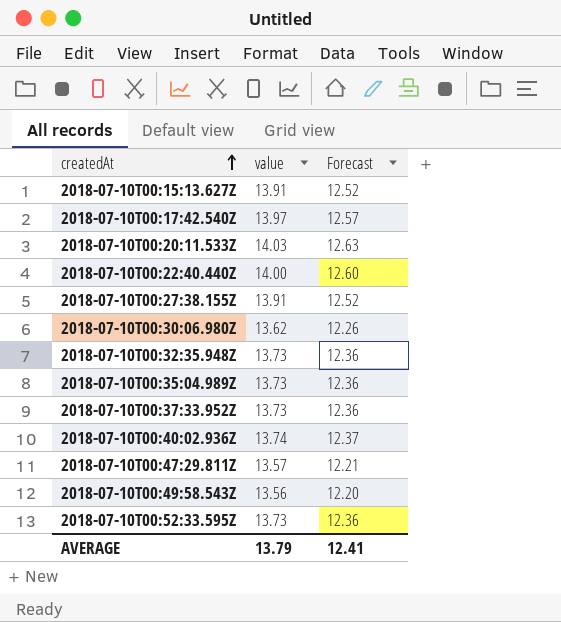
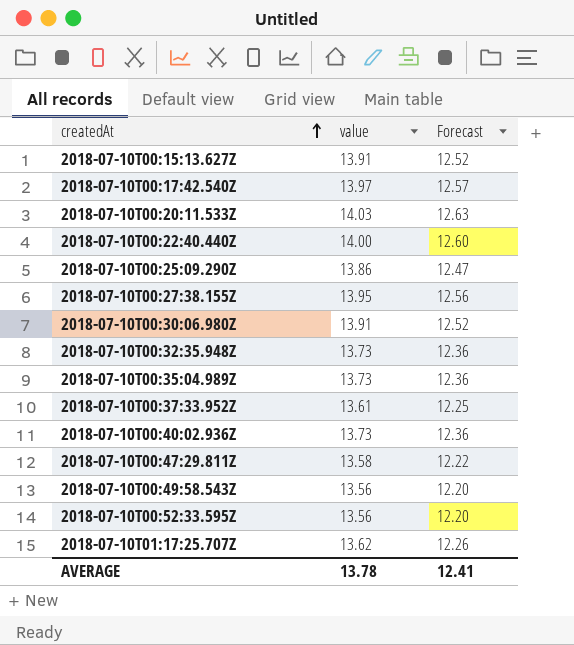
row 2018-07-10T00:25:09.290Z: none -> 13.86 | 12.47
2018-07-10T00:27:38.155Z | value: 13.91 -> 13.95
2018-07-10T00:27:38.155Z | Forecast: 12.52 -> 12.56
2018-07-10T00:30:06.980Z | value: 13.62 -> 13.91
2018-07-10T00:30:06.980Z | Forecast: 12.26 -> 12.52
2018-07-10T00:37:33.952Z | value: 13.73 -> 13.61
2018-07-10T00:37:33.952Z | Forecast: 12.36 -> 12.25
2018-07-10T00:40:02.936Z | value: 13.74 -> 13.73
2018-07-10T00:40:02.936Z | Forecast: 12.37 -> 12.36
2018-07-10T00:47:29.811Z | value: 13.57 -> 13.58
2018-07-10T00:47:29.811Z | Forecast: 12.21 -> 12.22
2018-07-10T00:52:33.595Z | value: 13.73 -> 13.56
2018-07-10T00:52:33.595Z | Forecast: 12.36 -> 12.20
row 2018-07-10T01:17:25.707Z: none -> 13.62 | 12.26
AVERAGE | value: 13.79 -> 13.78

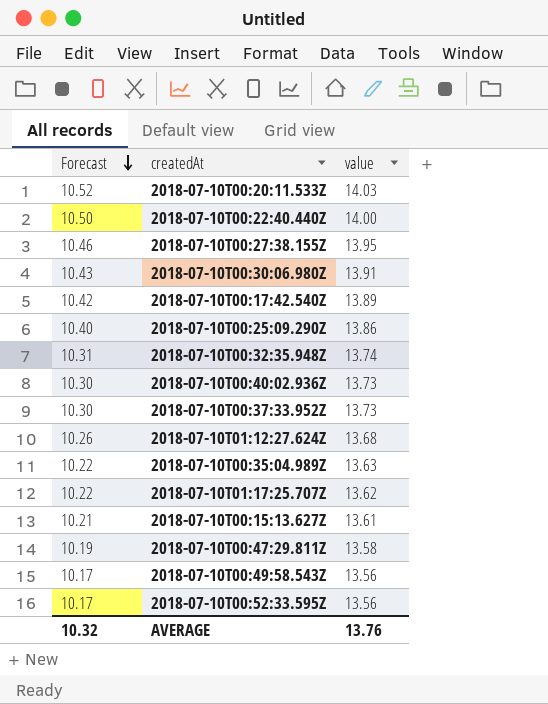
row order: createdAt ascending -> Forecast descending
column Forecast | formula: [value] * 0.9 -> [value] * 0.75
column Forecast | position: 3 -> 1
2018-07-10T00:17:42.540Z | value: 13.97 -> 13.89
2018-07-10T00:32:35.948Z | value: 13.73 -> 13.74
2018-07-10T00:37:33.952Z | value: 13.61 -> 13.73
row 2018-07-10T01:12:27.624Z: none -> 10.26 | 13.68
2018-07-10T00:35:04.989Z | value: 13.73 -> 13.63
2018-07-10T00:15:13.627Z | value: 13.91 -> 13.61
AVERAGE | Forecast: 12.41 -> 10.32
AVERAGE | value: 13.78 -> 13.76

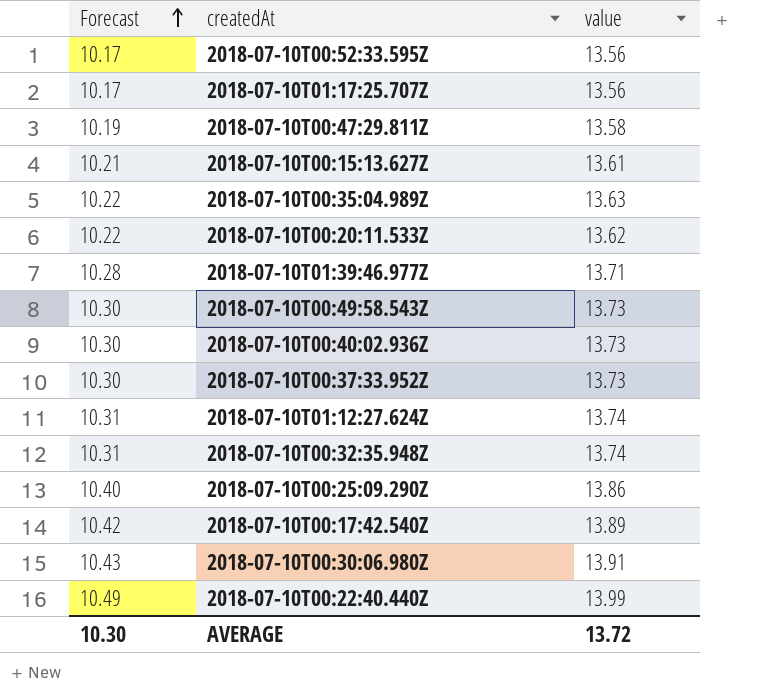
row order: Forecast descending -> Forecast ascending
row 2018-07-10T00:27:38.155Z: 10.46 | 13.95 -> none
2018-07-10T01:17:25.707Z | Forecast: 10.22 -> 10.17
2018-07-10T01:17:25.707Z | value: 13.62 -> 13.56
2018-07-10T00:20:11.533Z | Forecast: 10.52 -> 10.22
2018-07-10T00:20:11.533Z | value: 14.03 -> 13.62
row 2018-07-10T01:39:46.977Z: none -> 10.28 | 13.71
2018-07-10T00:49:58.543Z | Forecast: 10.17 -> 10.30
2018-07-10T00:49:58.543Z | value: 13.56 -> 13.73
2018-07-10T01:12:27.624Z | Forecast: 10.26 -> 10.31
2018-07-10T01:12:27.624Z | value: 13.68 -> 13.74
2018-07-10T00:22:40.440Z | Forecast: 10.50 -> 10.49
2018-07-10T00:22:40.440Z | value: 14.00 -> 13.99
AVERAGE | Forecast: 10.32 -> 10.30
AVERAGE | value: 13.76 -> 13.72

